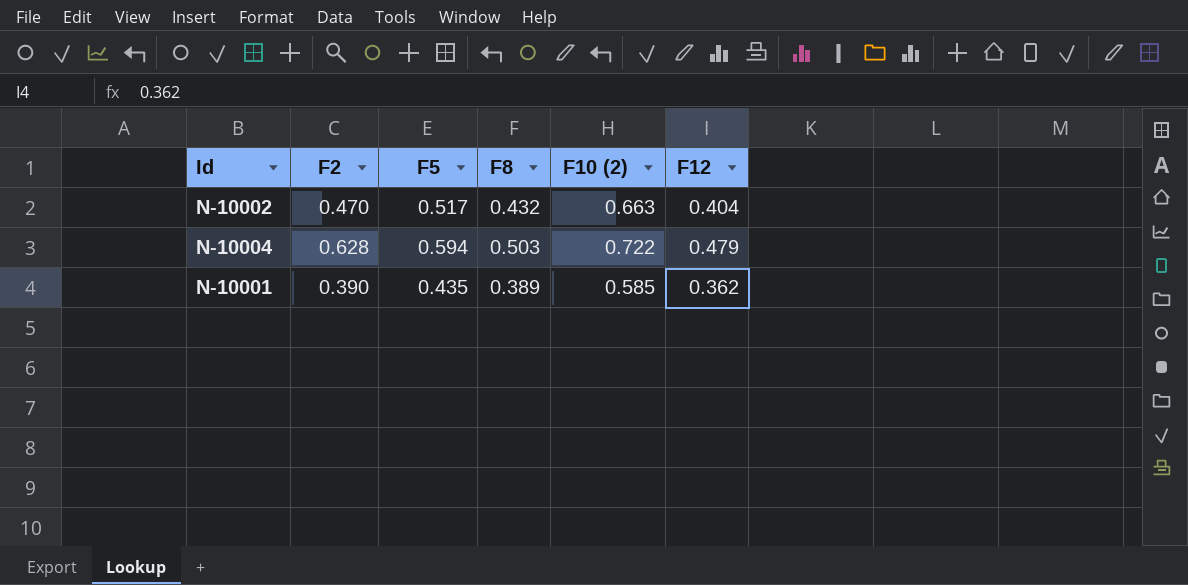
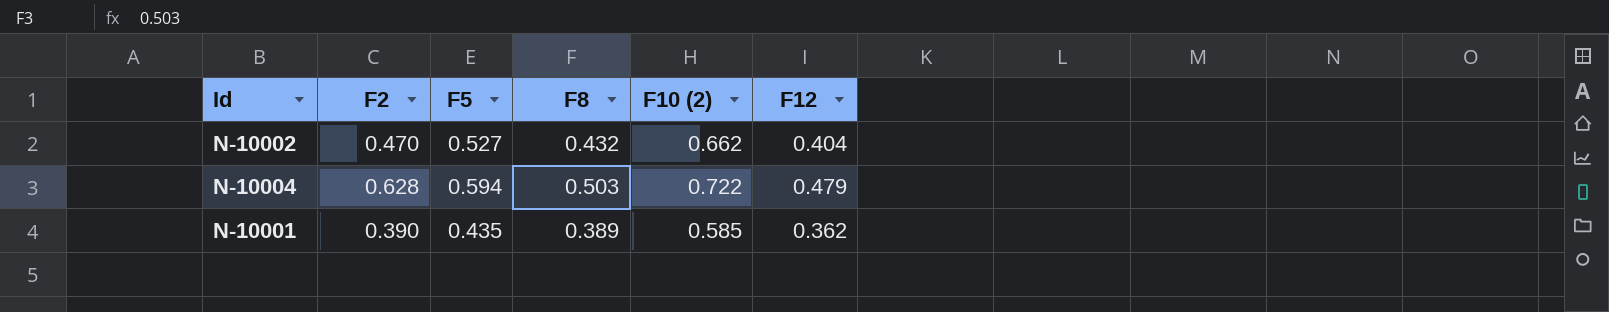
N-10002 | F5: 0.517 -> 0.527
N-10002 | F10 (2): 0.663 -> 0.662

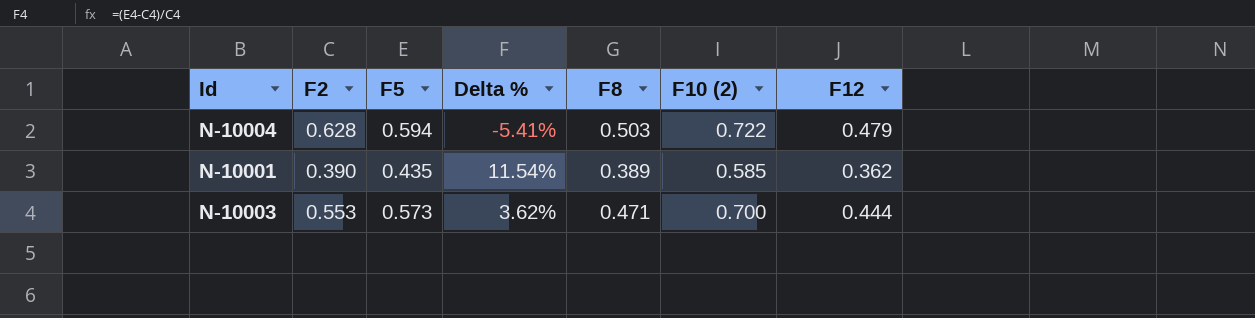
column Delta % | formula: none -> ([F5] - [F2]) / [F2]
row N-10002: 0.470 | 0.527 | 0.432 | 0.662 | 0.404 -> none
row N-10003: none -> 0.553 | 0.573 | 3.62% | 0.471 | 0.700 | 0.444

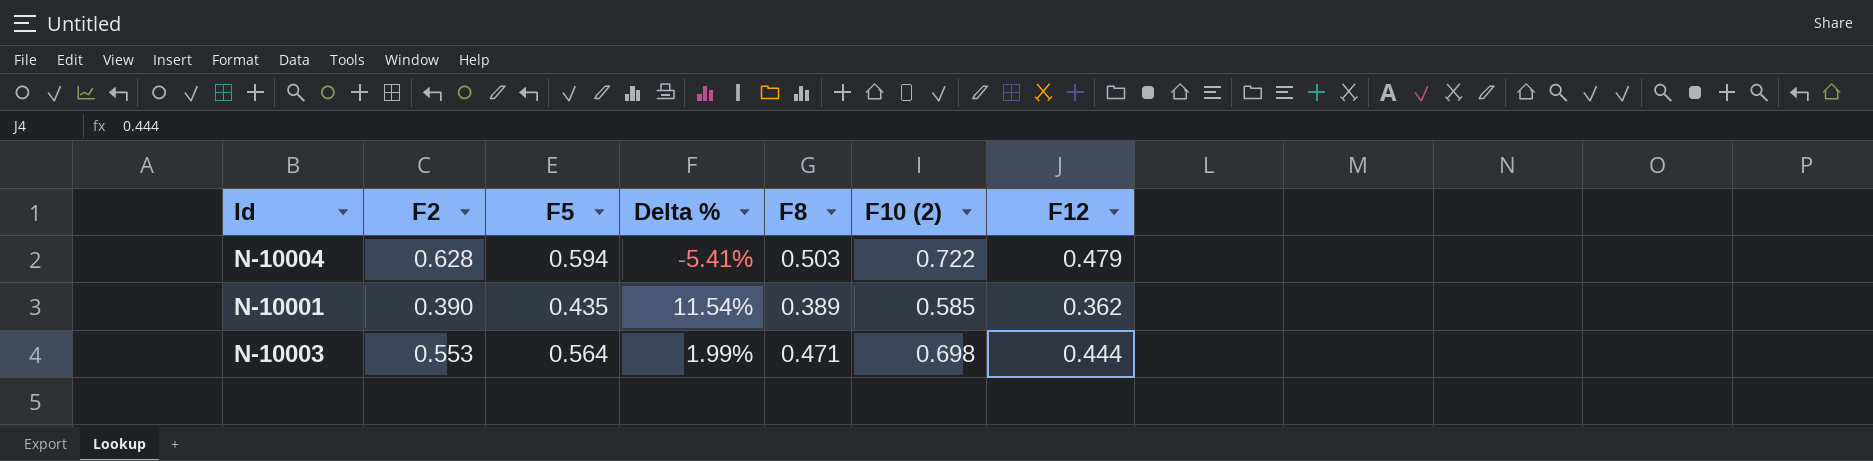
N-10003 | F5: 0.573 -> 0.564
N-10003 | Delta %: 3.62% -> 1.99%
N-10003 | F10 (2): 0.700 -> 0.698

